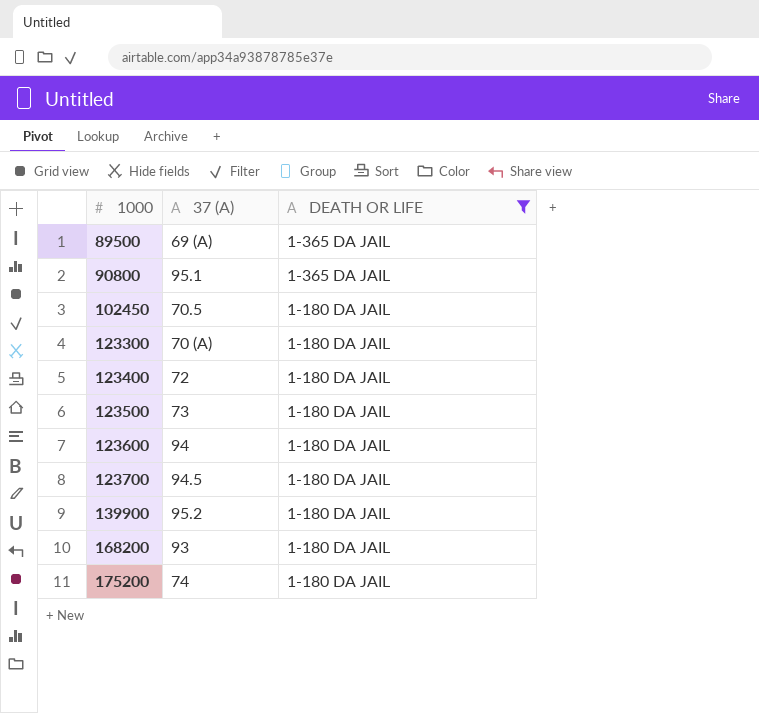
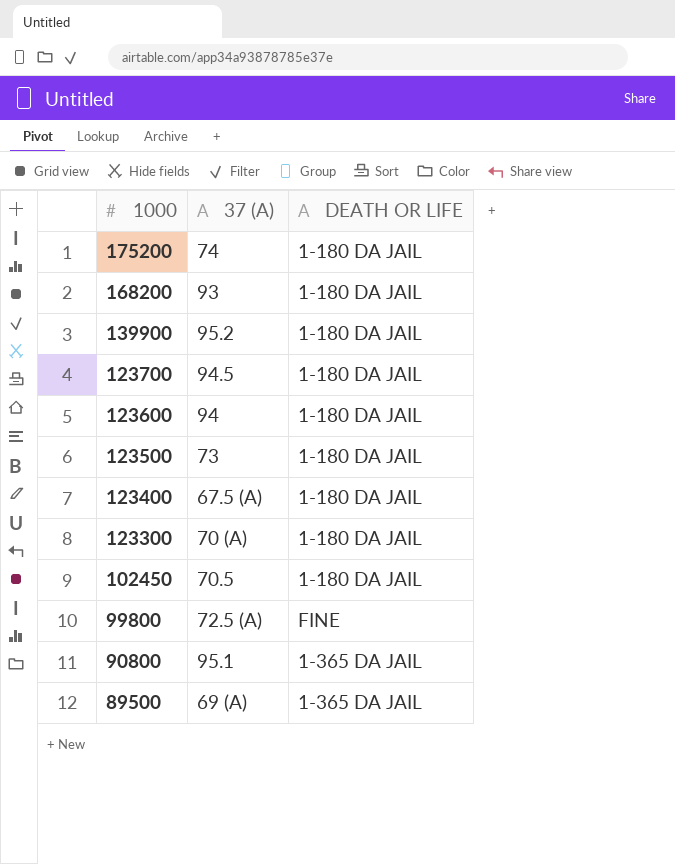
filter: DEATH OR LIFE != FINE -> none
row order: 1000 ascending -> 1000 descending
123400 | 37 (A): 72 -> 67.5 (A)

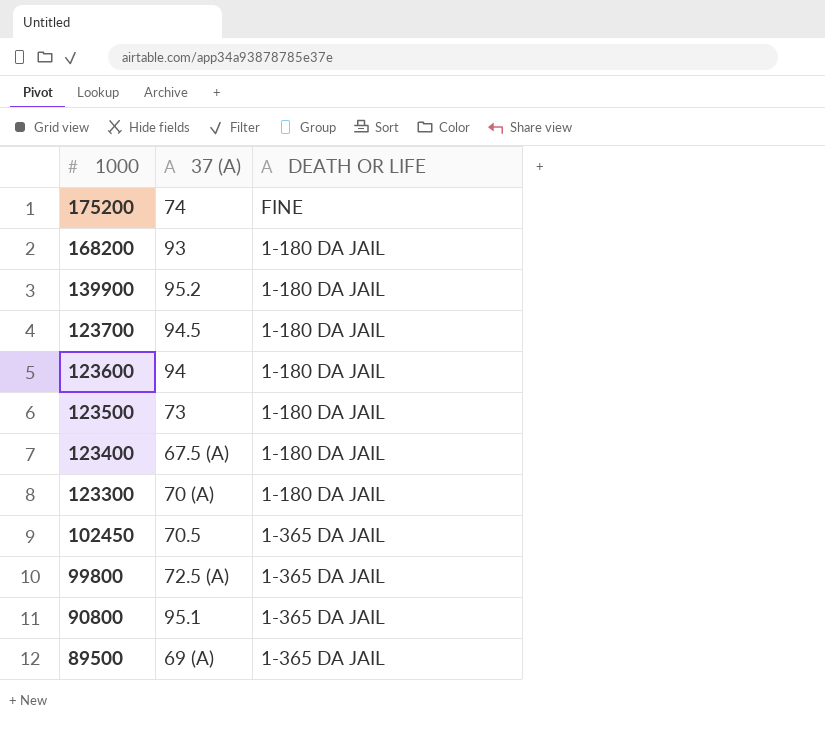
175200 | DEATH OR LIFE: 1-180 DA JAIL -> FINE
102450 | DEATH OR LIFE: 1-180 DA JAIL -> 1-365 DA JAIL
99800 | DEATH OR LIFE: FINE -> 1-365 DA JAIL

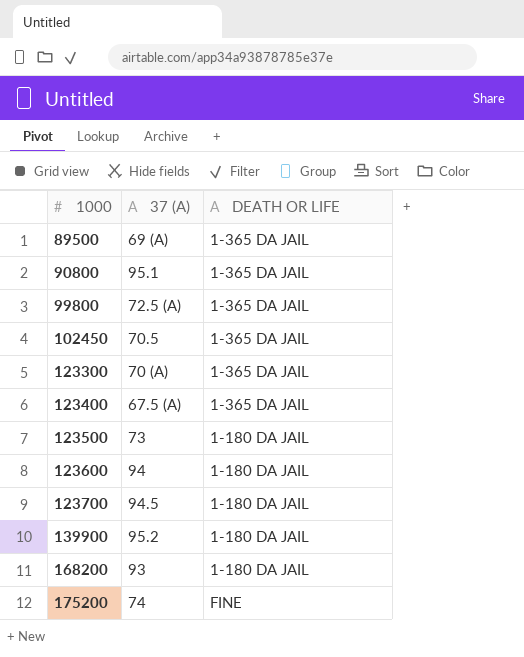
row order: 1000 descending -> 1000 ascending
123300 | DEATH OR LIFE: 1-180 DA JAIL -> 1-365 DA JAIL
123400 | DEATH OR LIFE: 1-180 DA JAIL -> 1-365 DA JAIL

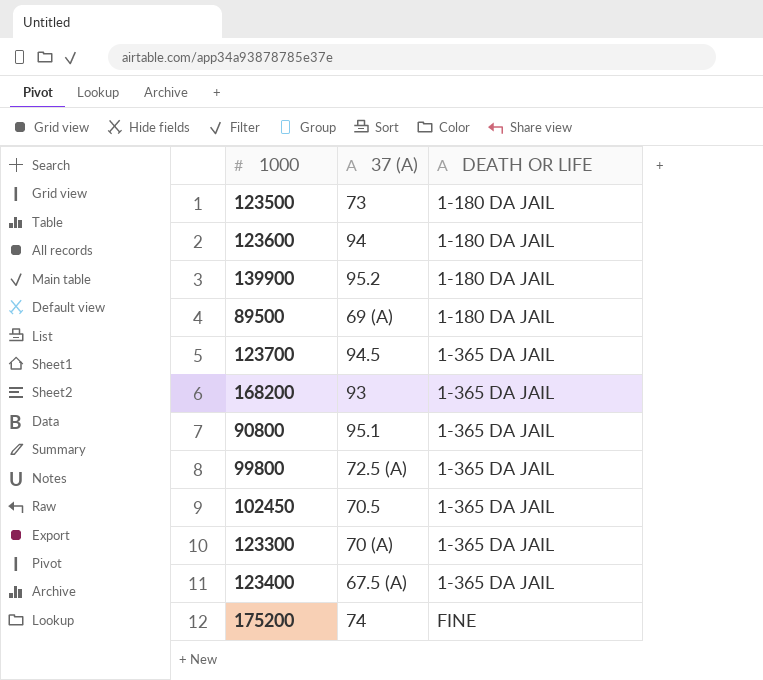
row order: 1000 ascending -> DEATH OR LIFE ascending
89500 | DEATH OR LIFE: 1-365 DA JAIL -> 1-180 DA JAIL
123700 | DEATH OR LIFE: 1-180 DA JAIL -> 1-365 DA JAIL
168200 | DEATH OR LIFE: 1-180 DA JAIL -> 1-365 DA JAIL

